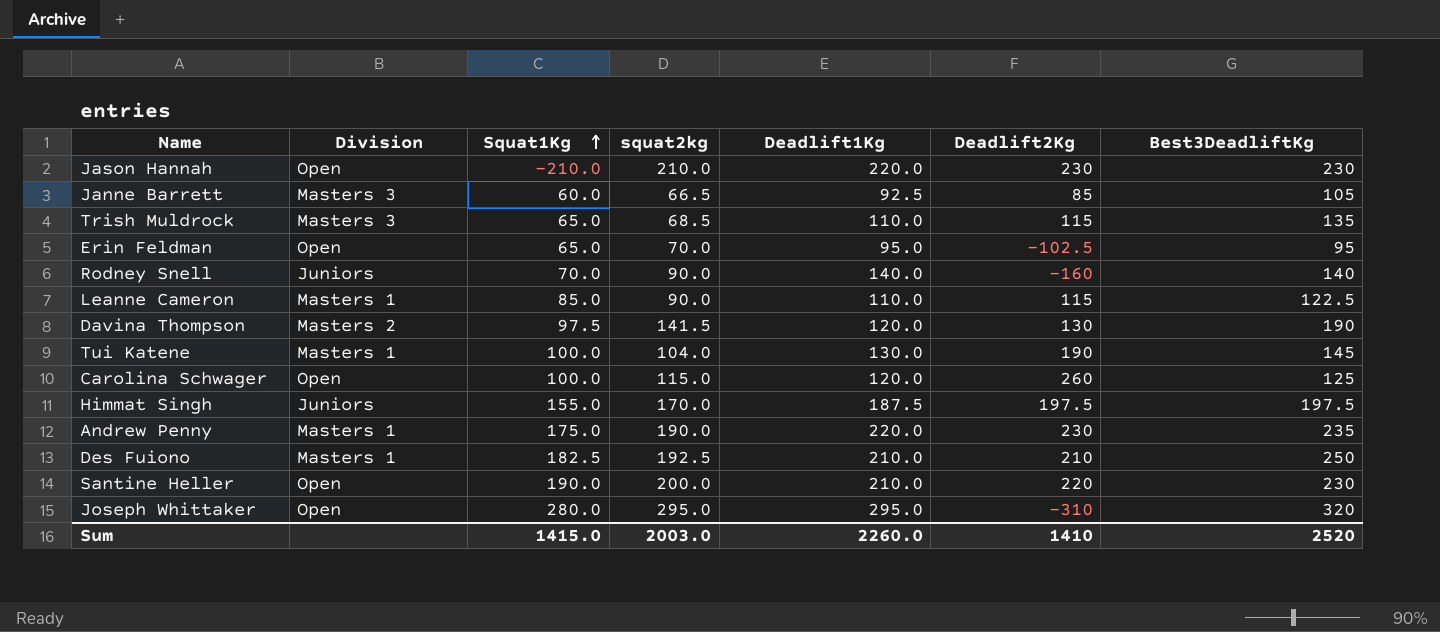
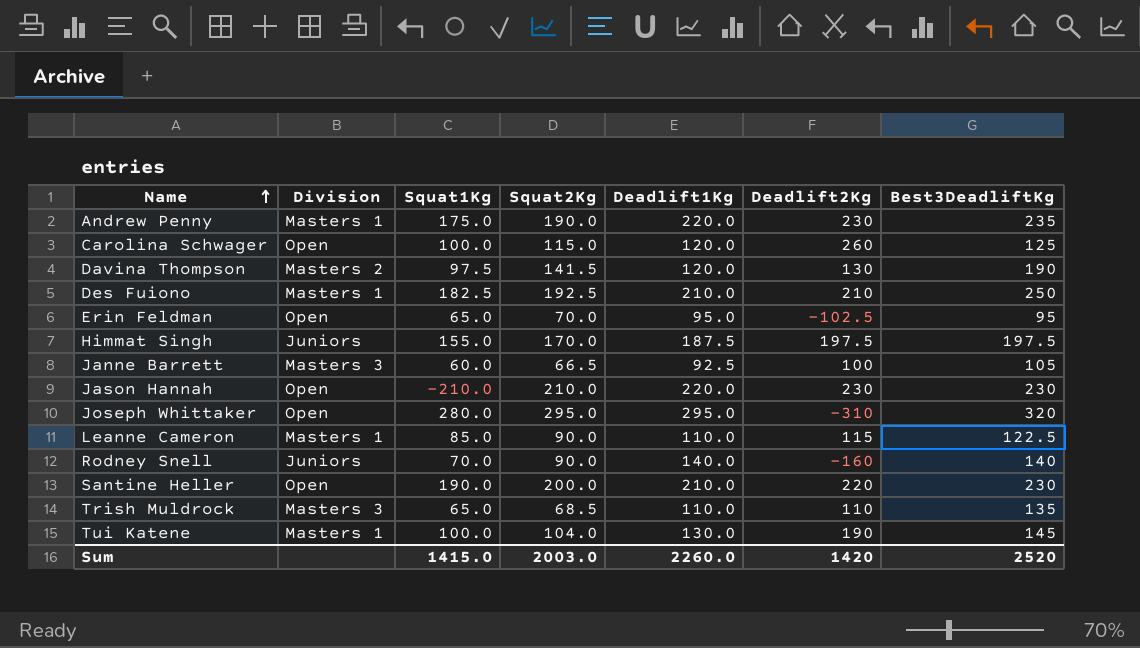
row order: Squat1Kg ascending -> Name ascending
column name: squat2kg -> Squat2Kg
Janne Barrett | Deadlift2Kg: 85 -> 100
Trish Muldrock | Deadlift2Kg: 115 -> 110
Sum | Deadlift2Kg: 1410 -> 1420

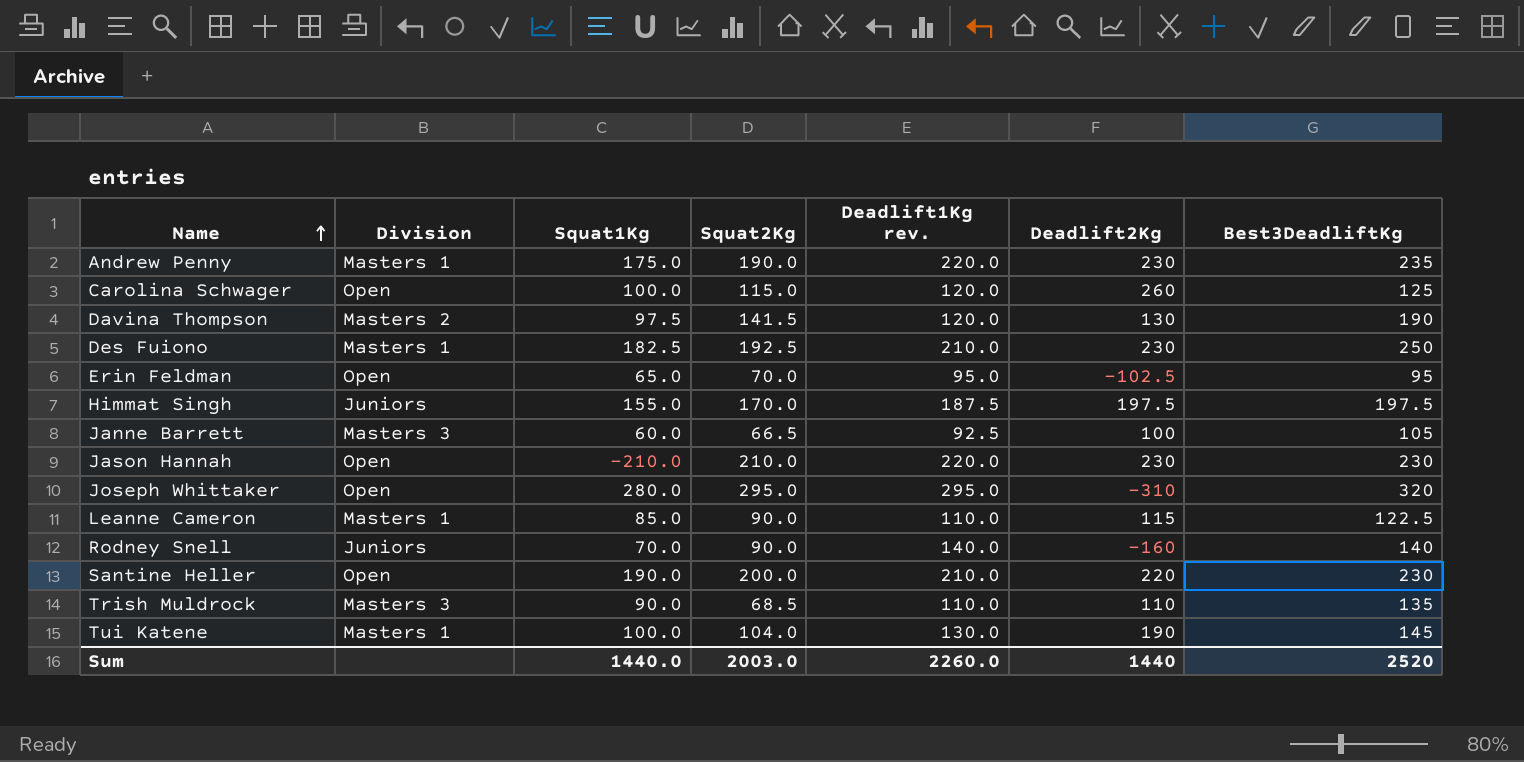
column name: Deadlift1Kg -> Deadlift1Kg rev.
Des Fuiono | Deadlift2Kg: 210 -> 230
Trish Muldrock | Squat1Kg: 65.0 -> 90.0
Sum | Squat1Kg: 1415.0 -> 1440.0
Sum | Deadlift2Kg: 1420 -> 1440

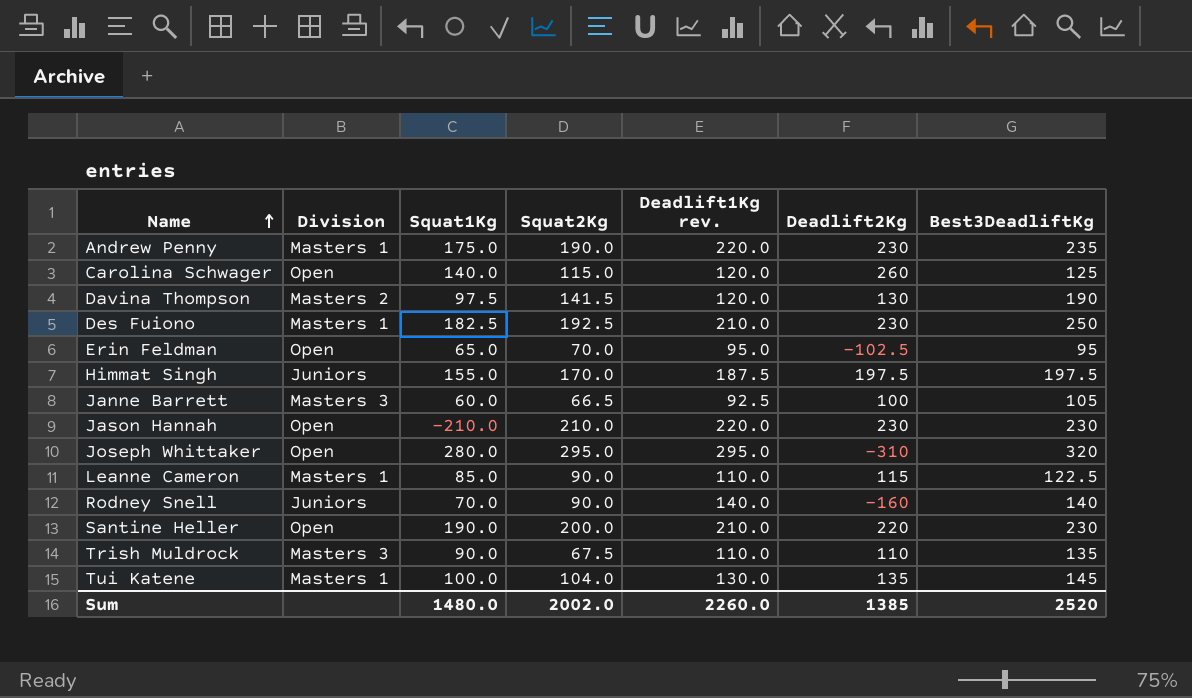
Carolina Schwager | Squat1Kg: 100.0 -> 140.0
Trish Muldrock | Squat2Kg: 68.5 -> 67.5
Tui Katene | Deadlift2Kg: 190 -> 135
Sum | Squat1Kg: 1440.0 -> 1480.0
Sum | Squat2Kg: 2003.0 -> 2002.0
Sum | Deadlift2Kg: 1440 -> 1385

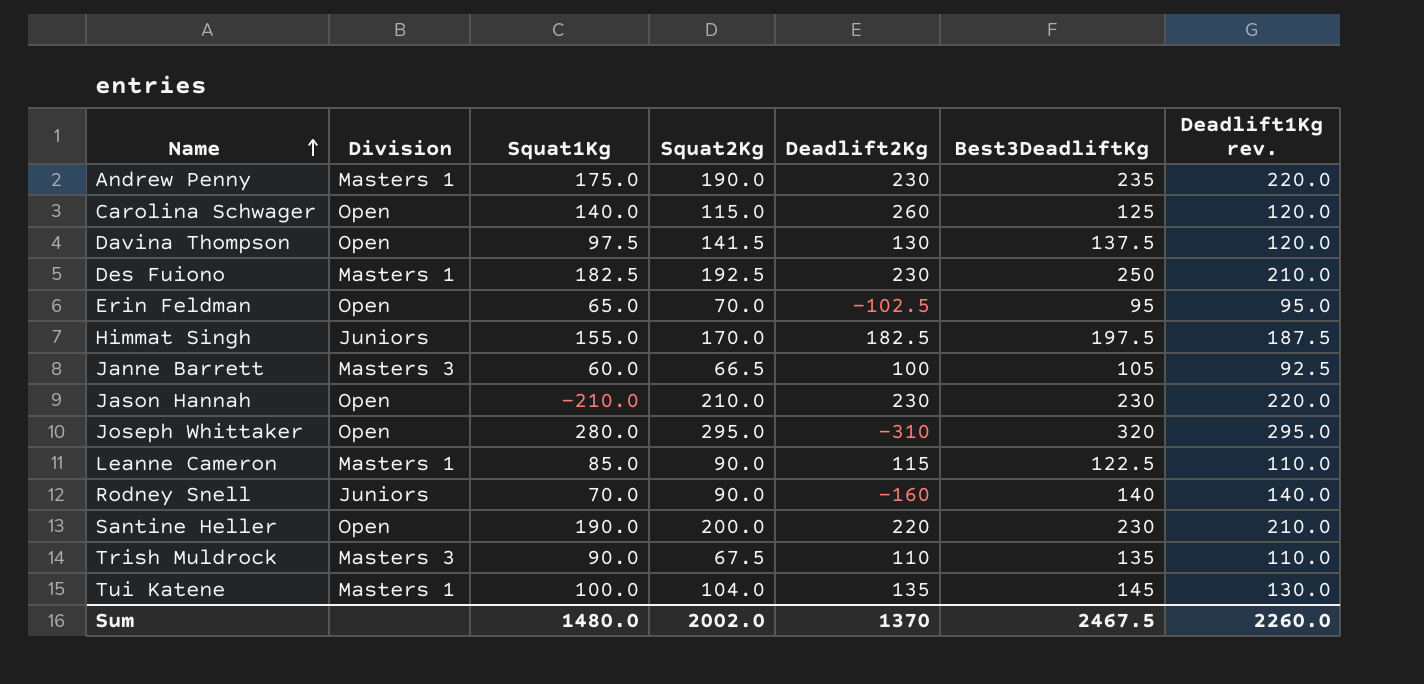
column Deadlift1Kg rev. | position: 5 -> 7
Davina Thompson | Division: Masters 2 -> Open
Davina Thompson | Best3DeadliftKg: 190 -> 137.5
Himmat Singh | Deadlift2Kg: 197.5 -> 182.5
Sum | Deadlift2Kg: 1385 -> 1370
Sum | Best3DeadliftKg: 2520 -> 2467.5

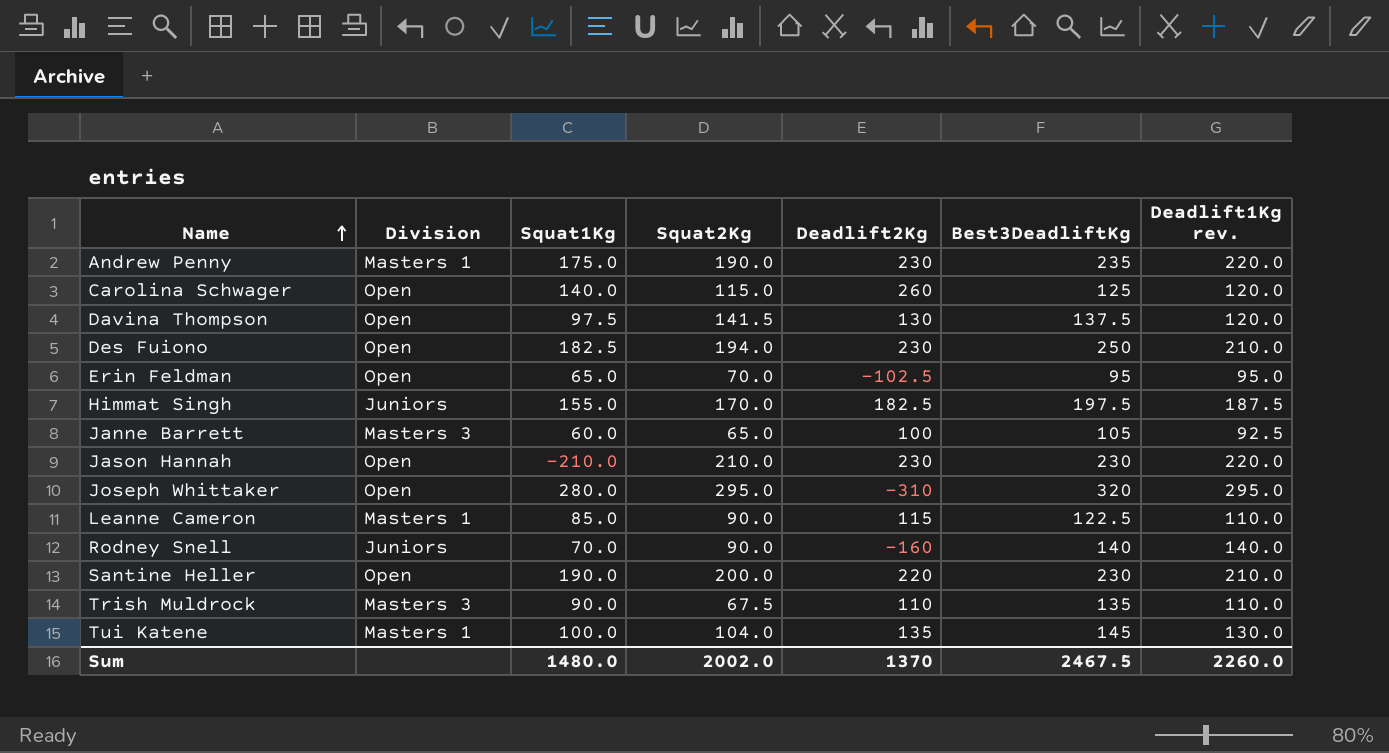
Des Fuiono | Division: Masters 1 -> Open
Des Fuiono | Squat2Kg: 192.5 -> 194.0
Janne Barrett | Squat2Kg: 66.5 -> 65.0

